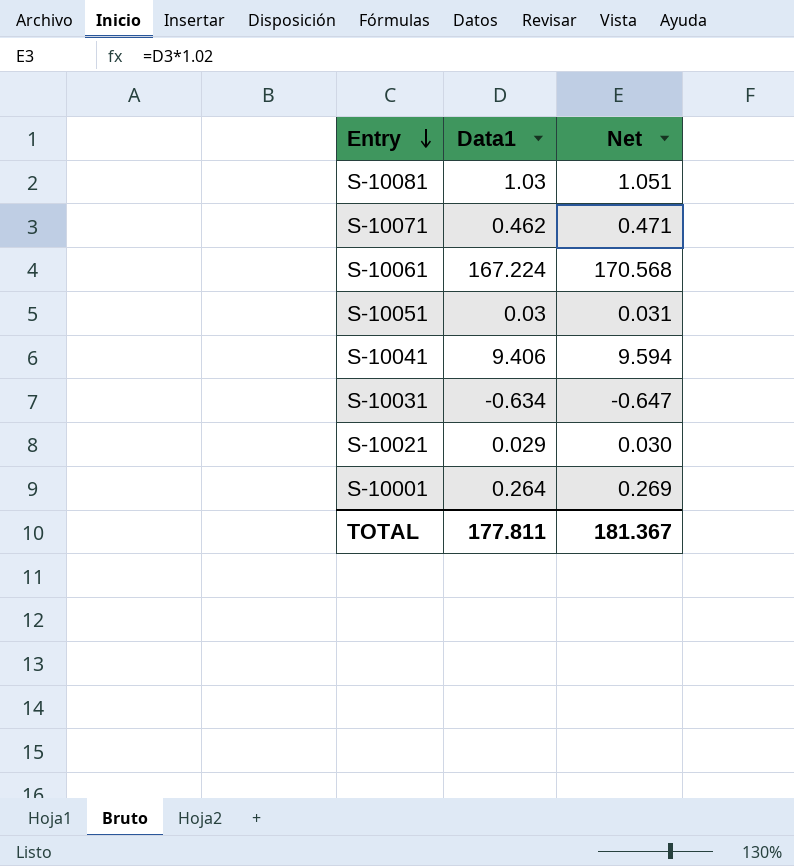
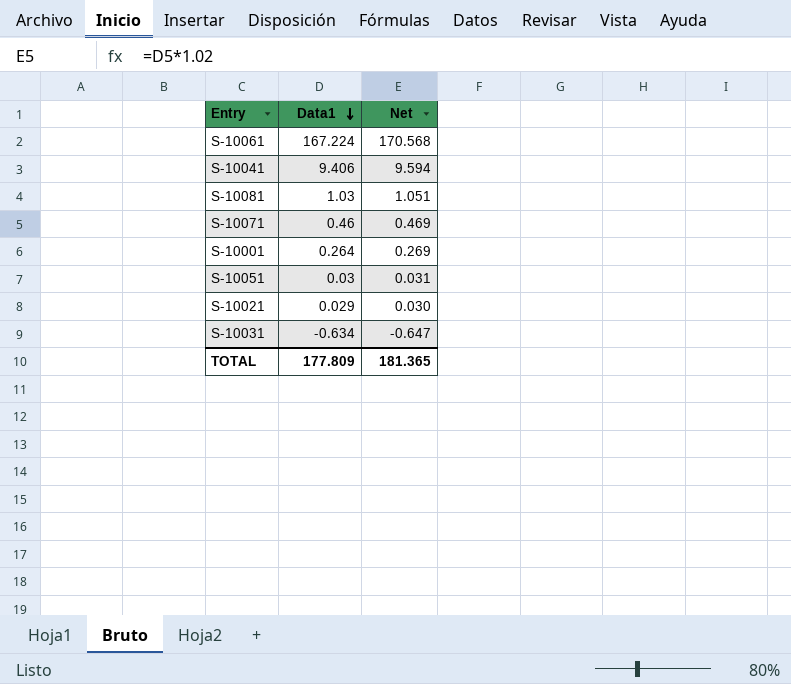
row order: Entry descending -> Data1 descending
S-10071 | Data1: 0.462 -> 0.46
S-10071 | Net: 0.471 -> 0.469
TOTAL | Data1: 177.811 -> 177.809
TOTAL | Net: 181.367 -> 181.365

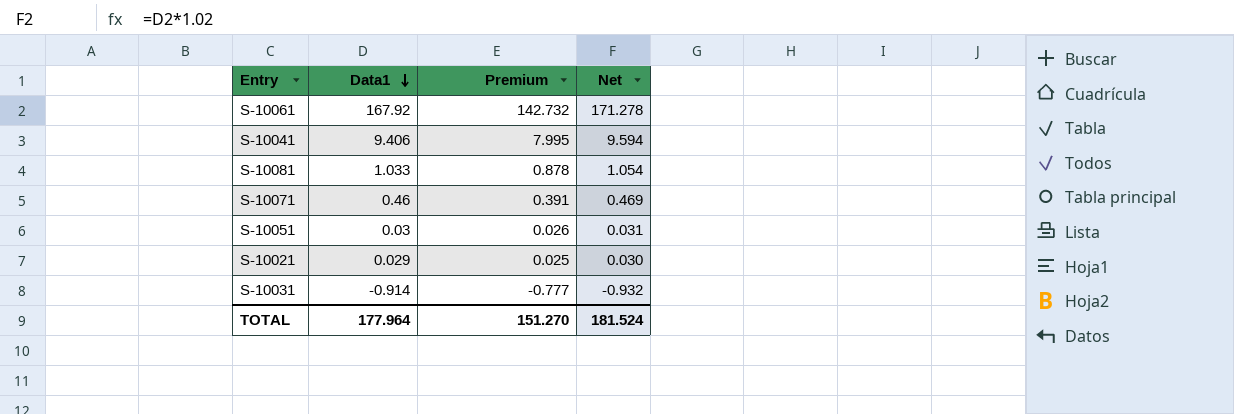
column Premium | formula: none -> [Data1] * 0.85
row S-10001: 0.264 | 0.269 -> none
S-10061 | Data1: 167.224 -> 167.92
S-10061 | Net: 170.568 -> 171.278
S-10081 | Data1: 1.03 -> 1.033
S-10081 | Net: 1.051 -> 1.054
S-10031 | Data1: -0.634 -> -0.914
S-10031 | Net: -0.647 -> -0.932
TOTAL | Data1: 177.809 -> 177.964
TOTAL | Net: 181.365 -> 181.524

